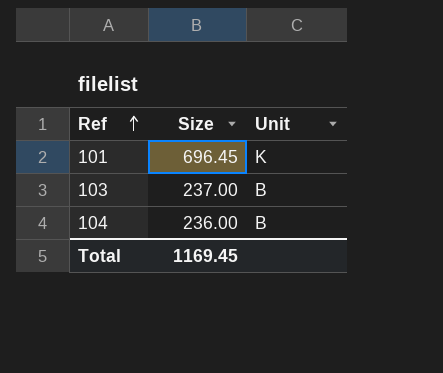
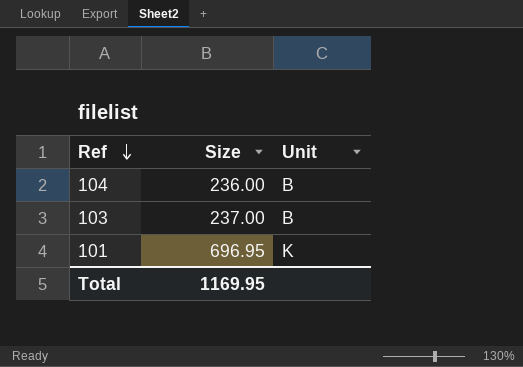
row order: Ref ascending -> Ref descending
101 | Size: 696.45 -> 696.95
Total | Size: 1169.45 -> 1169.95

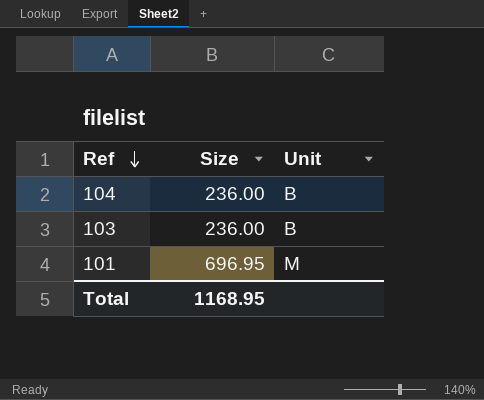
103 | Size: 237.00 -> 236.00
101 | Unit: K -> M
Total | Size: 1169.95 -> 1168.95

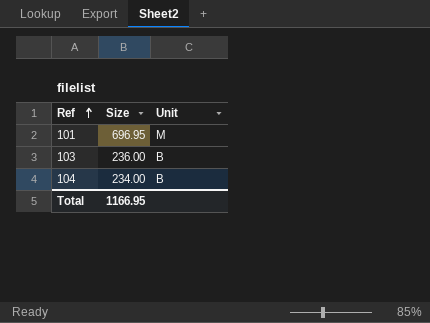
row order: Ref descending -> Ref ascending
104 | Size: 236.00 -> 234.00
Total | Size: 1168.95 -> 1166.95

